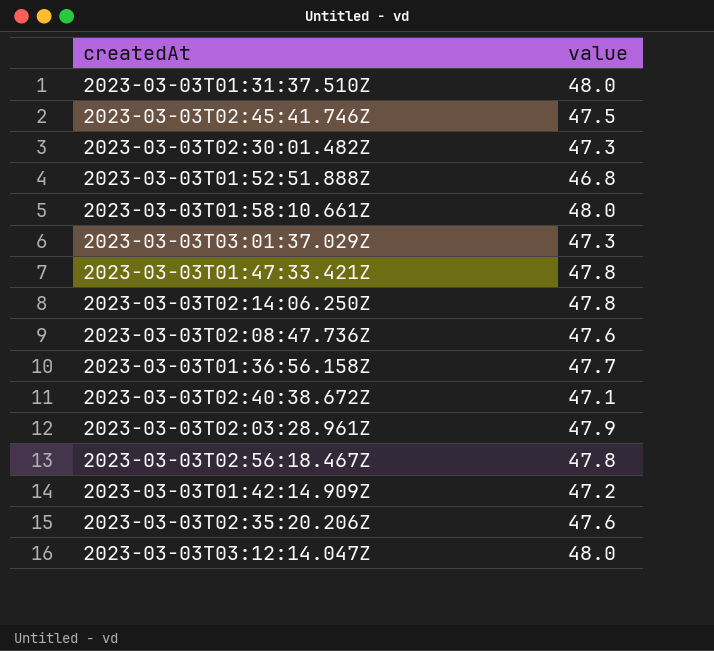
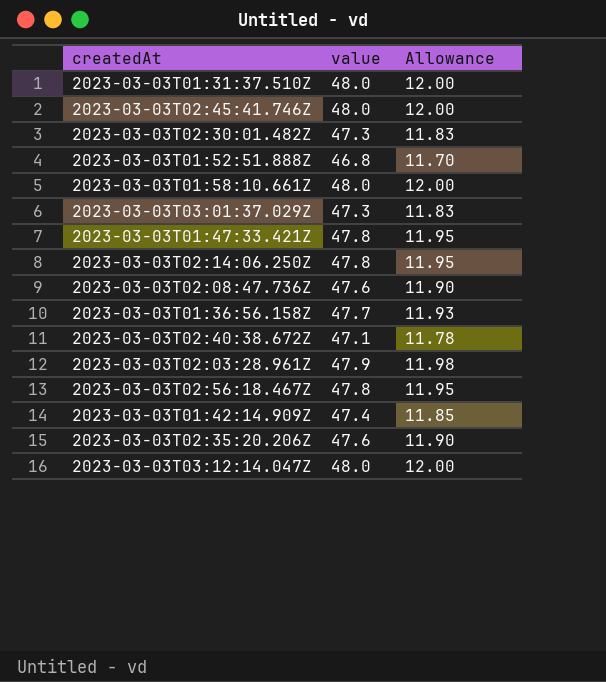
column Allowance | formula: none -> [value] * 0.25
2023-03-03T02:45:41.746Z | value: 47.5 -> 48.0
2023-03-03T01:42:14.909Z | value: 47.2 -> 47.4

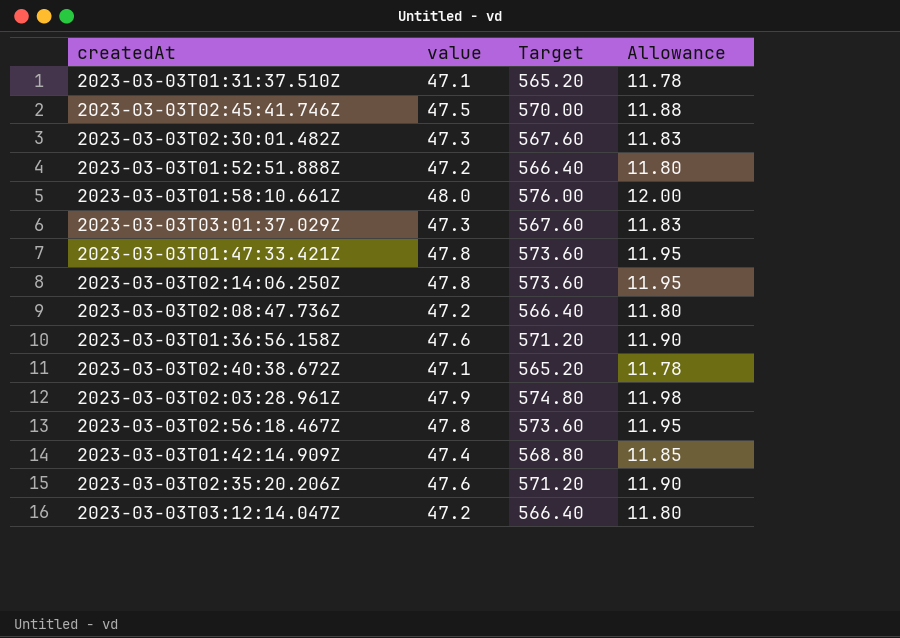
column Target | formula: none -> [value] * 12
2023-03-03T01:31:37.510Z | value: 48.0 -> 47.1
2023-03-03T01:31:37.510Z | Allowance: 12.00 -> 11.78
2023-03-03T02:45:41.746Z | value: 48.0 -> 47.5
2023-03-03T02:45:41.746Z | Allowance: 12.00 -> 11.88
2023-03-03T01:52:51.888Z | value: 46.8 -> 47.2
2023-03-03T01:52:51.888Z | Allowance: 11.70 -> 11.80
2023-03-03T02:08:47.736Z | value: 47.6 -> 47.2
2023-03-03T02:08:47.736Z | Allowance: 11.90 -> 11.80
2023-03-03T01:36:56.158Z | value: 47.7 -> 47.6
2023-03-03T01:36:56.158Z | Allowance: 11.93 -> 11.90
2023-03-03T03:12:14.047Z | value: 48.0 -> 47.2
2023-03-03T03:12:14.047Z | Allowance: 12.00 -> 11.80

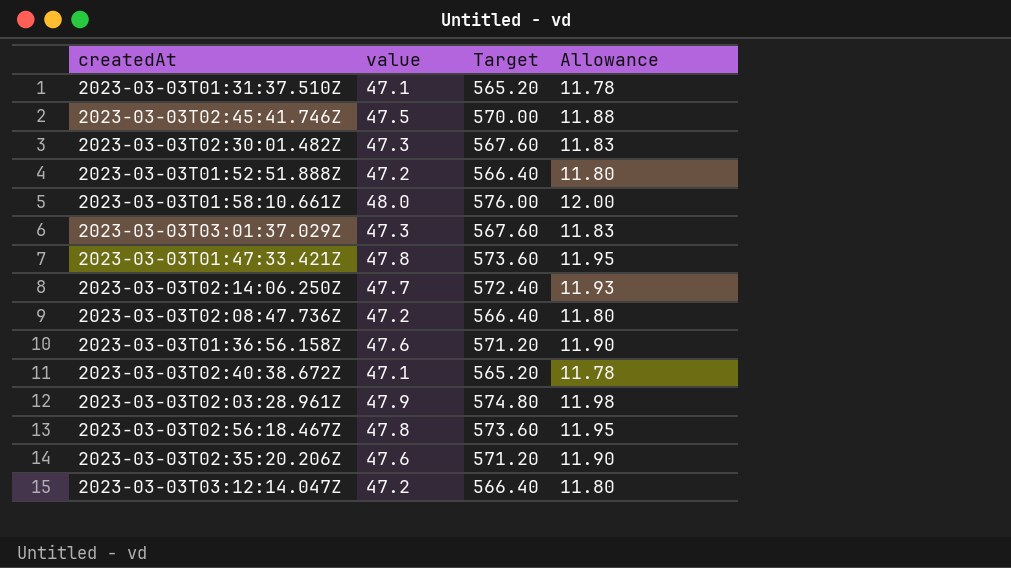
row 2023-03-03T01:42:14.909Z: 47.4 | 568.80 | 11.85 -> none
2023-03-03T02:14:06.250Z | value: 47.8 -> 47.7
2023-03-03T02:14:06.250Z | Target: 573.60 -> 572.40
2023-03-03T02:14:06.250Z | Allowance: 11.95 -> 11.93

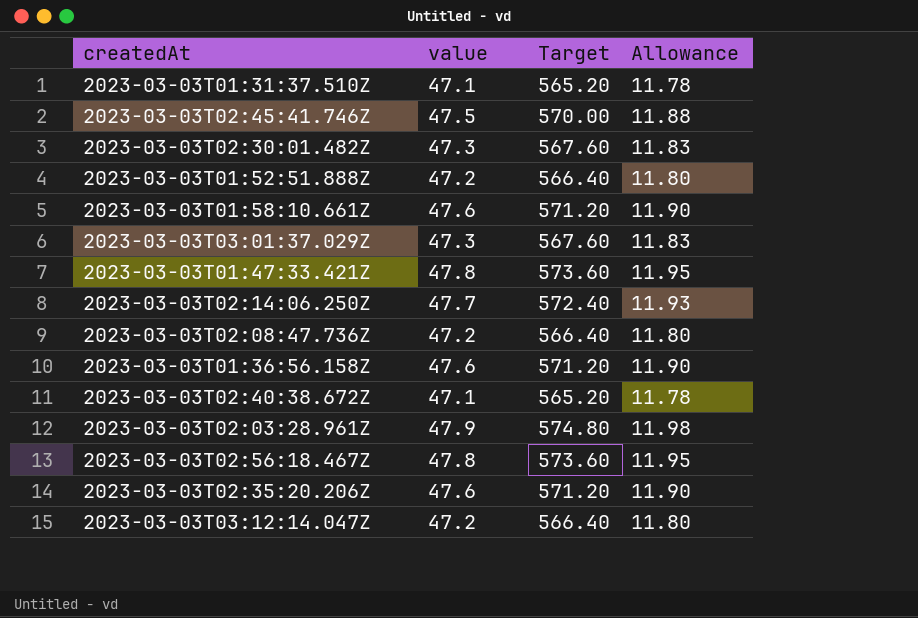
2023-03-03T01:58:10.661Z | value: 48.0 -> 47.6
2023-03-03T01:58:10.661Z | Target: 576.00 -> 571.20
2023-03-03T01:58:10.661Z | Allowance: 12.00 -> 11.90

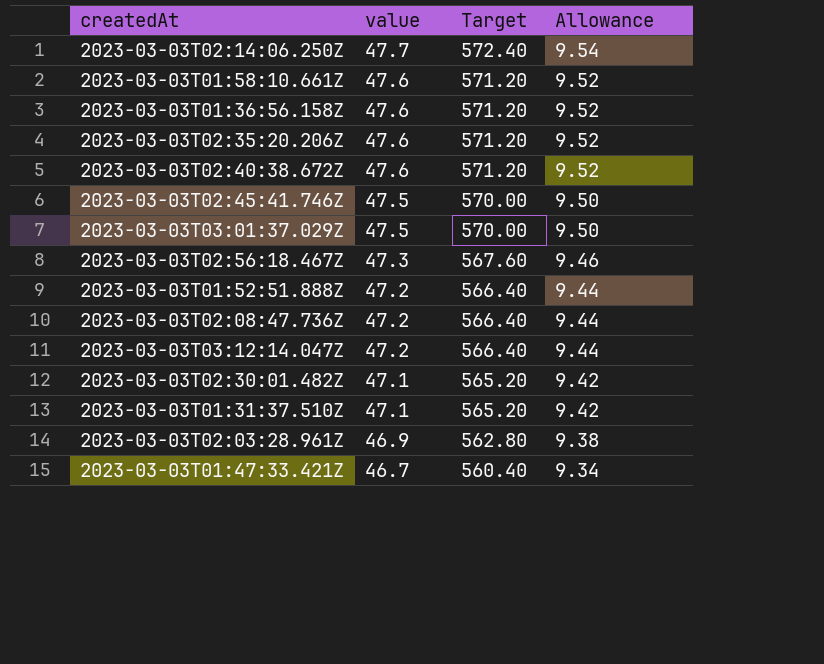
row order: none -> value descending
column Allowance | formula: [value] * 0.25 -> [value] * 0.2
2023-03-03T02:40:38.672Z | value: 47.1 -> 47.6
2023-03-03T02:40:38.672Z | Target: 565.20 -> 571.20
2023-03-03T03:01:37.029Z | value: 47.3 -> 47.5
2023-03-03T03:01:37.029Z | Target: 567.60 -> 570.00
2023-03-03T02:56:18.467Z | value: 47.8 -> 47.3
2023-03-03T02:56:18.467Z | Target: 573.60 -> 567.60
2023-03-03T02:30:01.482Z | value: 47.3 -> 47.1
2023-03-03T02:30:01.482Z | Target: 567.60 -> 565.20
2023-03-03T02:03:28.961Z | value: 47.9 -> 46.9
2023-03-03T02:03:28.961Z | Target: 574.80 -> 562.80
2023-03-03T01:47:33.421Z | value: 47.8 -> 46.7
2023-03-03T01:47:33.421Z | Target: 573.60 -> 560.40

